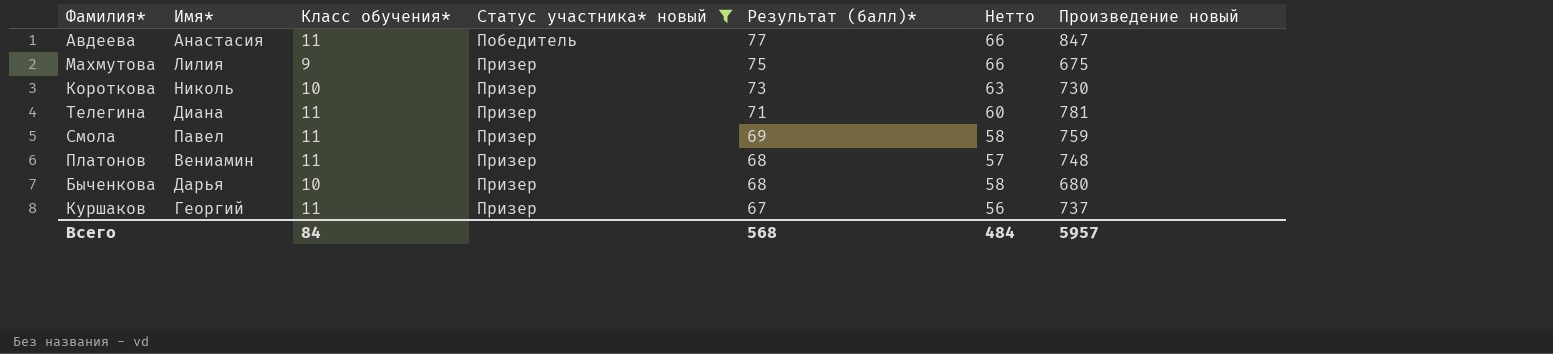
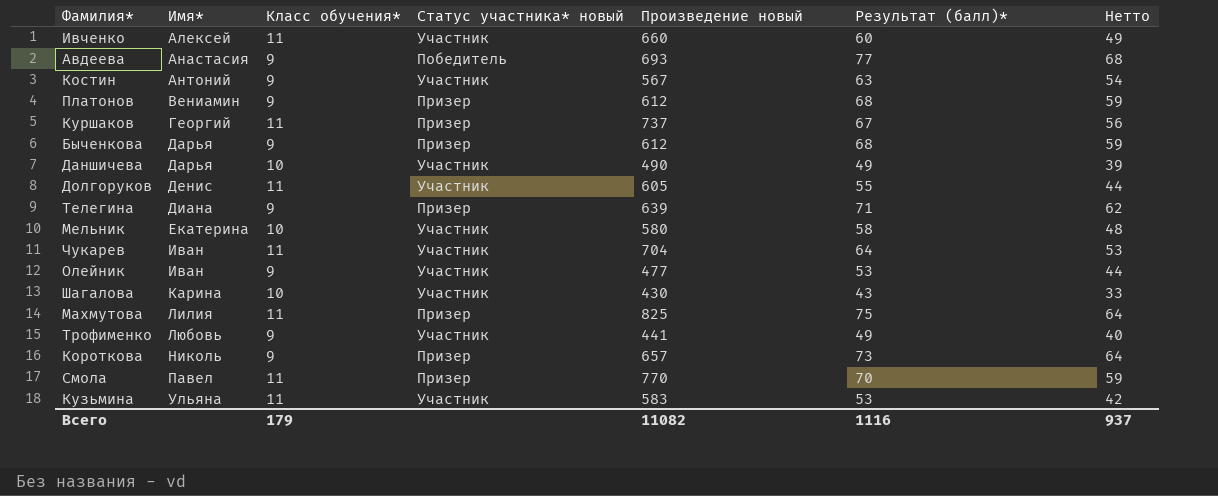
filter: Статус участника* новый != Участник -> none
row order: Статус участника* новый ascending -> Имя* ascending
column Произведение новый | position: 7 -> 5
Авдеева | Класс обучения*: 11 -> 9
Авдеева | Произведение новый: 847 -> 693
Авдеева | Нетто: 66 -> 68
Платонов | Класс обучения*: 11 -> 9
Платонов | Произведение новый: 748 -> 612
Платонов | Нетто: 57 -> 59
Быченкова | Класс обучения*: 10 -> 9
Быченкова | Произведение новый: 680 -> 612
Быченкова | Нетто: 58 -> 59
Телегина | Класс обучения*: 11 -> 9
Телегина | Произведение новый: 781 -> 639
Телегина | Нетто: 60 -> 62
Махмутова | Класс обучения*: 9 -> 11
Махмутова | Произведение новый: 675 -> 825
Махмутова | Нетто: 66 -> 64
Короткова | Класс обучения*: 10 -> 9
Короткова | Произведение новый: 730 -> 657
Короткова | Нетто: 63 -> 64
Смола | Произведение новый: 759 -> 770
Смола | Результат (балл)*: 69 -> 70
Смола | Нетто: 58 -> 59
Всего | Класс обучения*: 84 -> 179
Всего | Произведение новый: 5957 -> 11082
Всего | Результат (балл)*: 568 -> 1116
Всего | Нетто: 484 -> 937

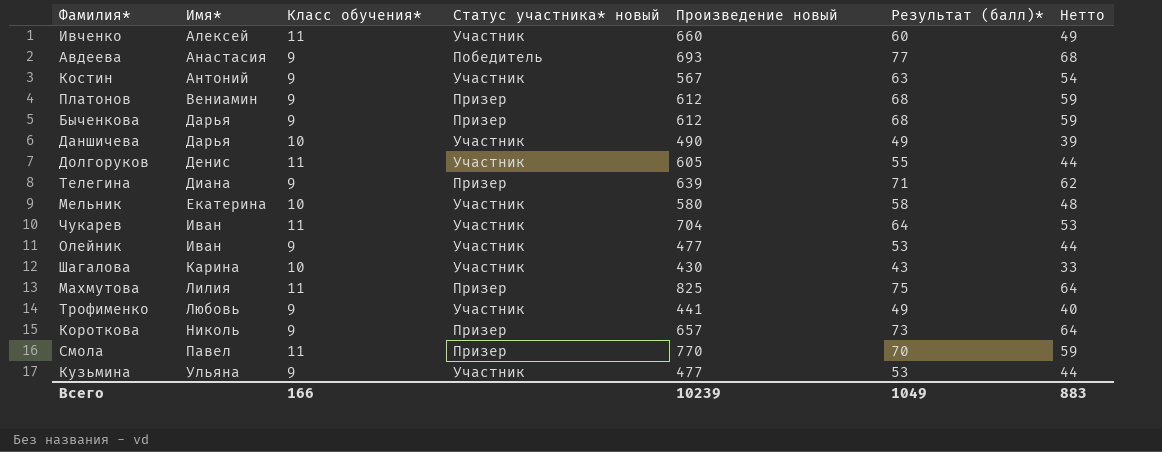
row Куршаков: Георгий | 11 | Призер | 737 | 67 | 56 -> none
Кузьмина | Класс обучения*: 11 -> 9
Кузьмина | Произведение новый: 583 -> 477
Кузьмина | Нетто: 42 -> 44
Всего | Класс обучения*: 179 -> 166
Всего | Произведение новый: 11082 -> 10239
Всего | Результат (балл)*: 1116 -> 1049
Всего | Нетто: 937 -> 883

